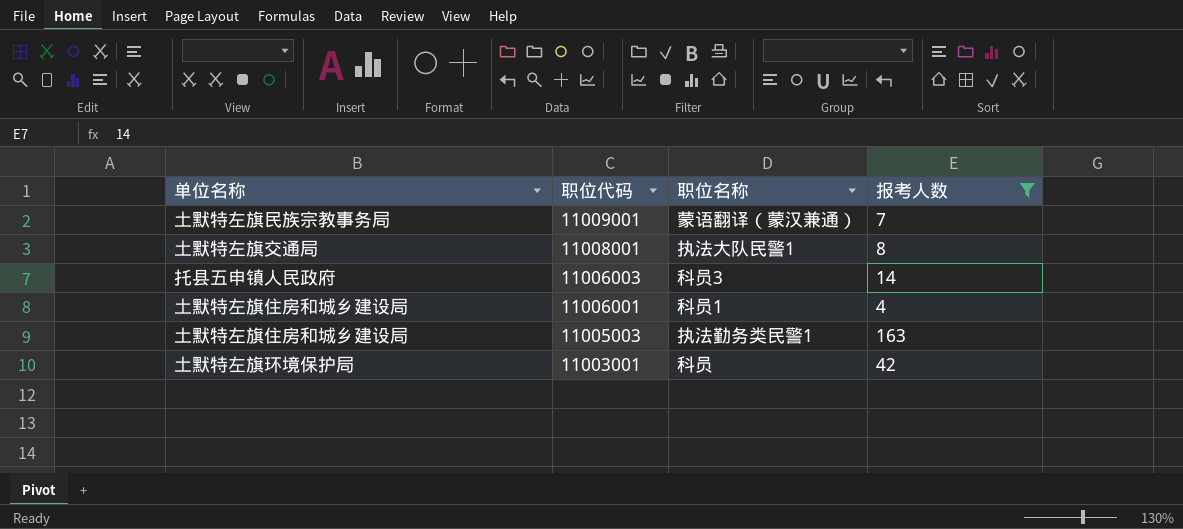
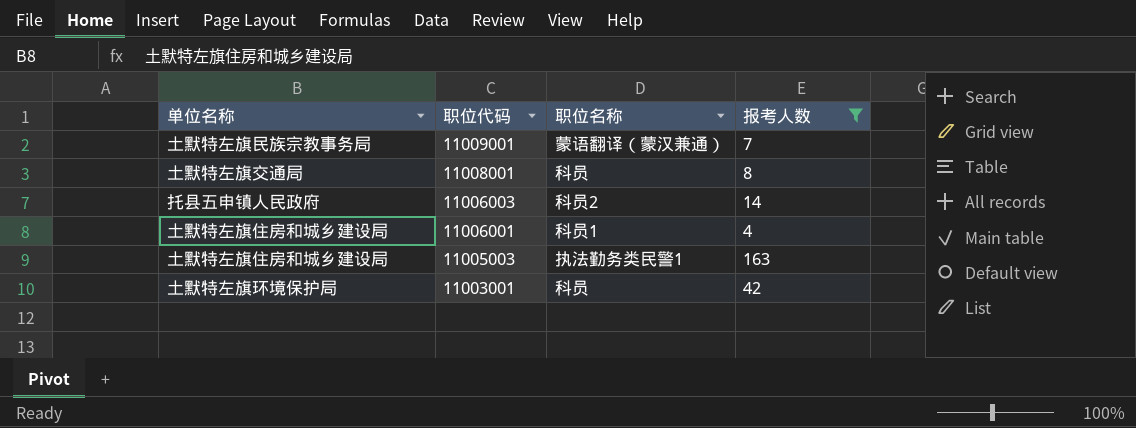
11008001 | 职位名称: 执法大队民警1 -> 科员
11006003 | 职位名称: 科员3 -> 科员2

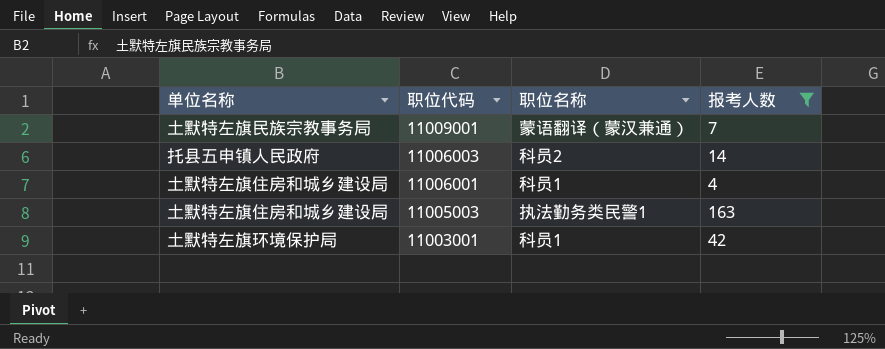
row 11008001: 土默特左旗交通局 | 科员 | 8 -> none
11003001 | 职位名称: 科员 -> 科员1

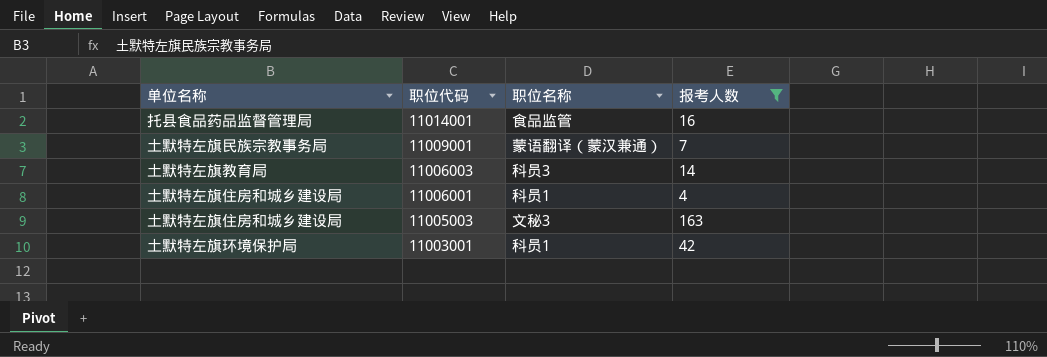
row 11014001: none -> 托县食品药品监督管理局 | 食品监管 | 16
11006003 | 单位名称: 托县五申镇人民政府 -> 土默特左旗教育局
11006003 | 职位名称: 科员2 -> 科员3
11005003 | 职位名称: 执法勤务类民警1 -> 文秘3

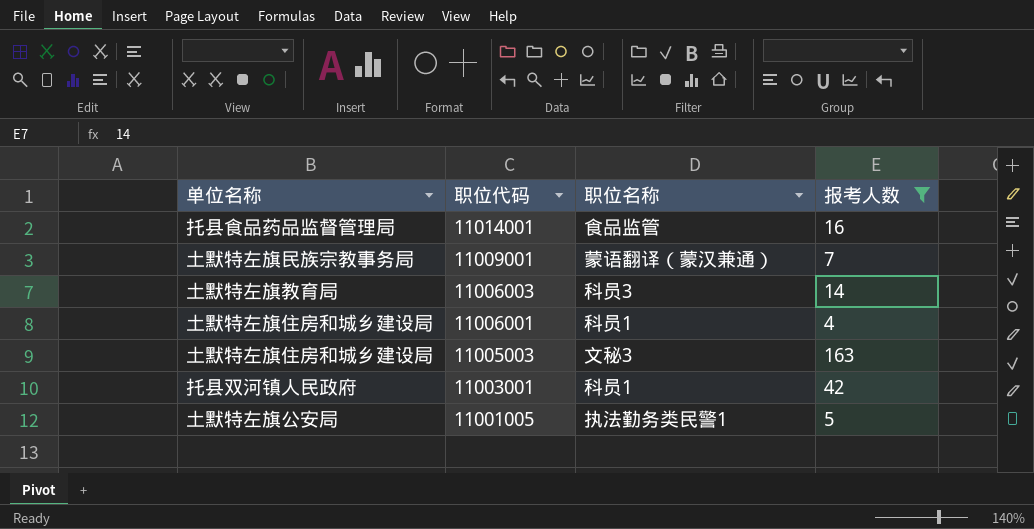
11003001 | 单位名称: 土默特左旗环境保护局 -> 托县双河镇人民政府
row 11001005: none -> 土默特左旗公安局 | 执法勤务类民警1 | 5

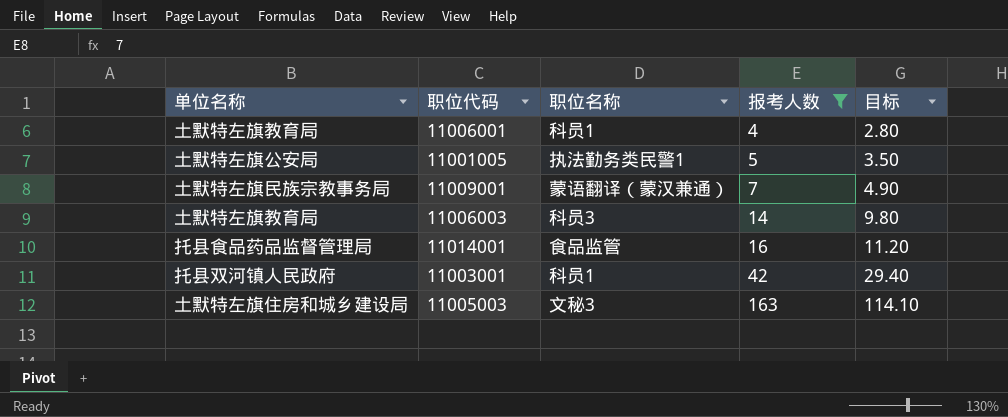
row order: 职位代码 descending -> 报考人数 ascending
column 目标 | formula: none -> [报考人数] * 0.7
11006001 | 单位名称: 土默特左旗住房和城乡建设局 -> 土默特左旗教育局

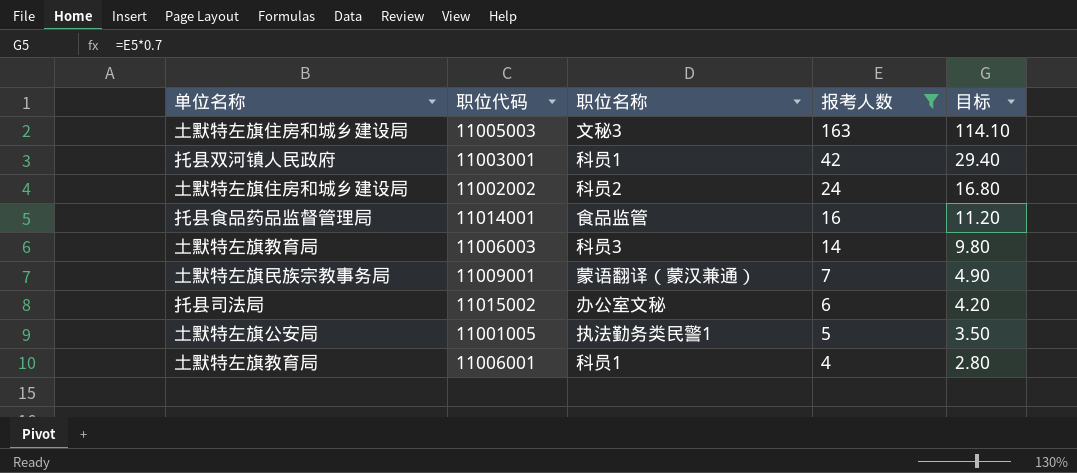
row order: 报考人数 ascending -> 报考人数 descending
row 11002002: none -> 土默特左旗住房和城乡建设局 | 科员2 | 24 | 16.80
row 11015002: none -> 托县司法局 | 办公室文秘 | 6 | 4.20

